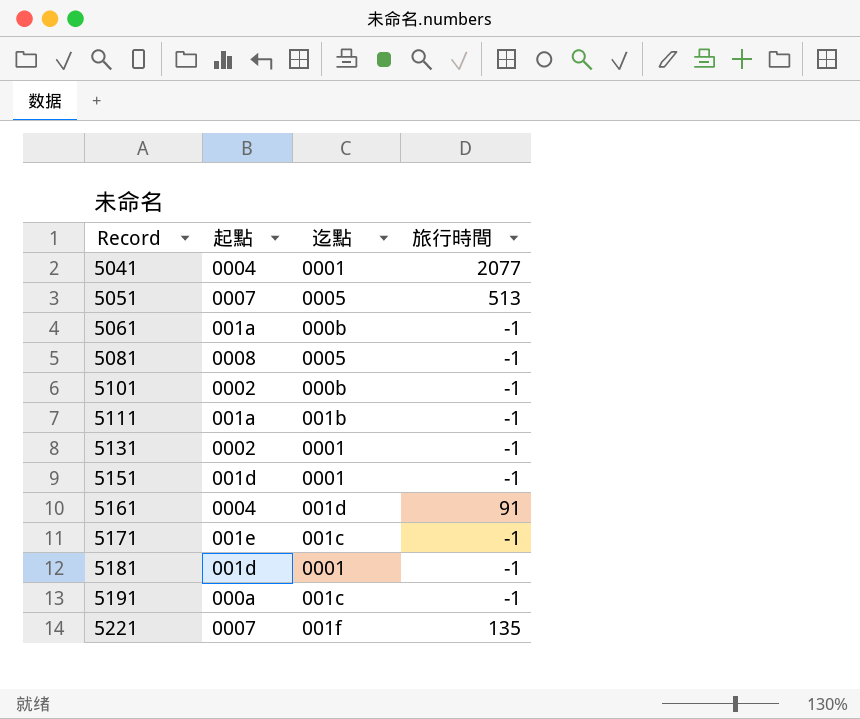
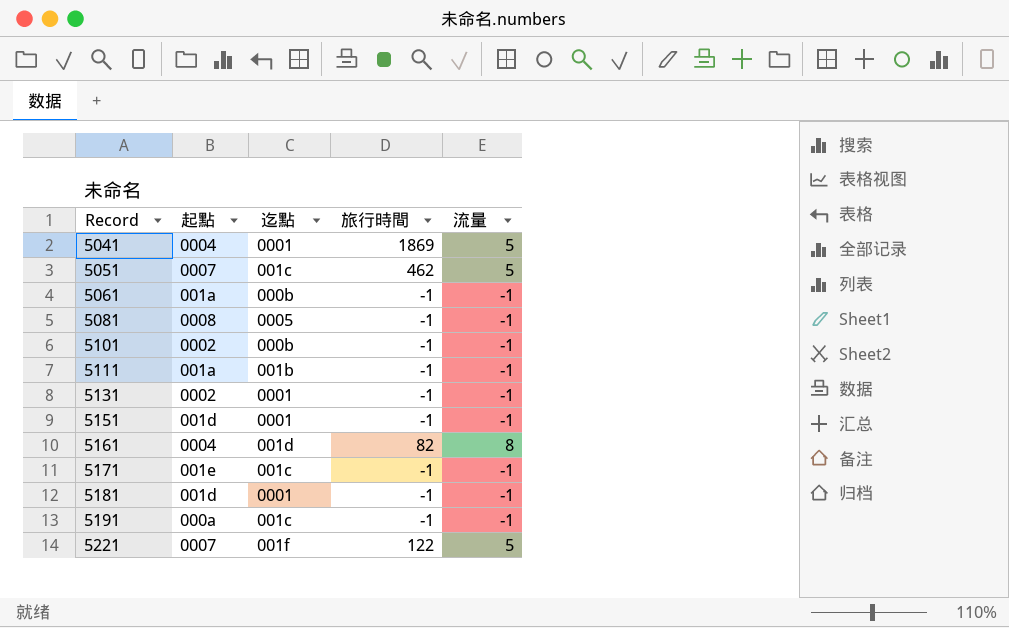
column 流量 | position: none -> 5
5041 | 旅行時間: 2077 -> 1869
5051 | 迄點: 0005 -> 001c
5051 | 旅行時間: 513 -> 462
5161 | 旅行時間: 91 -> 82
5221 | 旅行時間: 135 -> 122

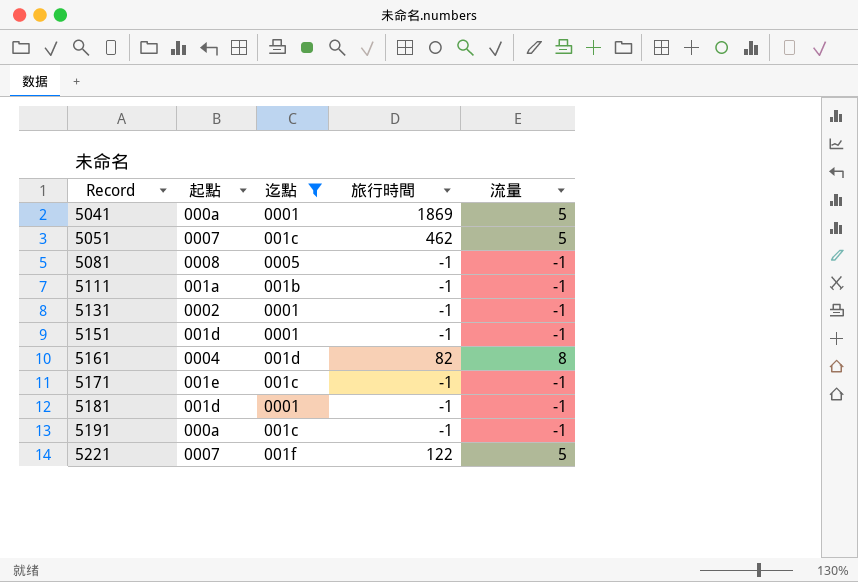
filter: none -> 迄點 != 000b
5041 | 起點: 0004 -> 000a

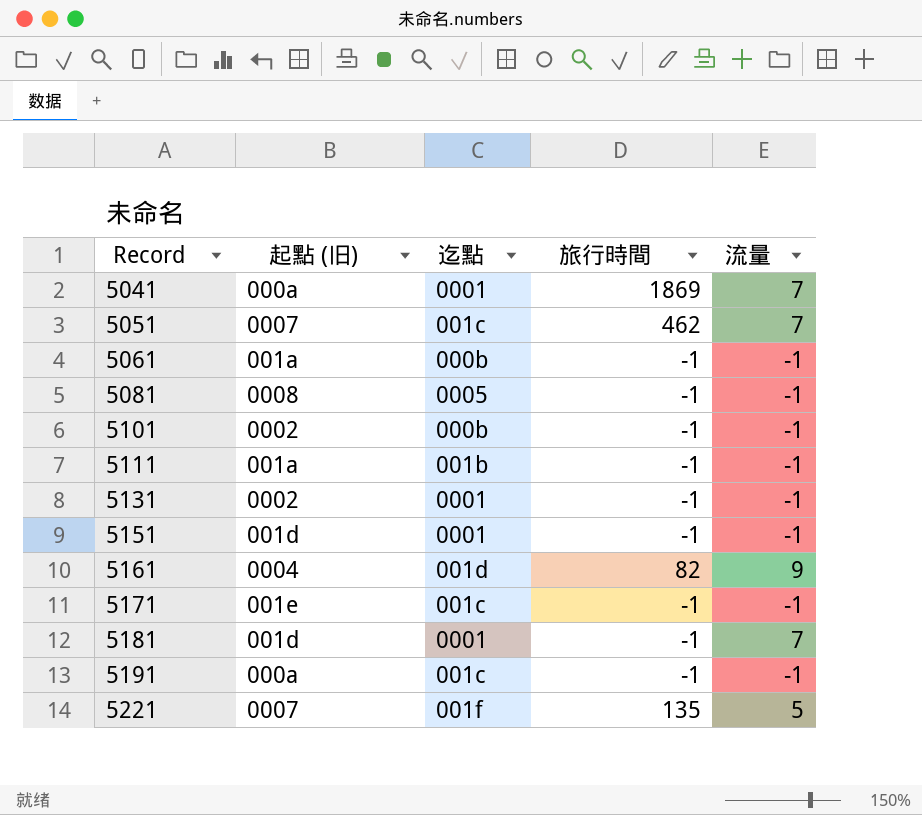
filter: 迄點 != 000b -> none
column name: 起點 -> 起點 (旧)
5041 | 流量: 5 -> 7
5051 | 流量: 5 -> 7
5161 | 流量: 8 -> 9
5181 | 流量: -1 -> 7
5221 | 旅行時間: 122 -> 135

